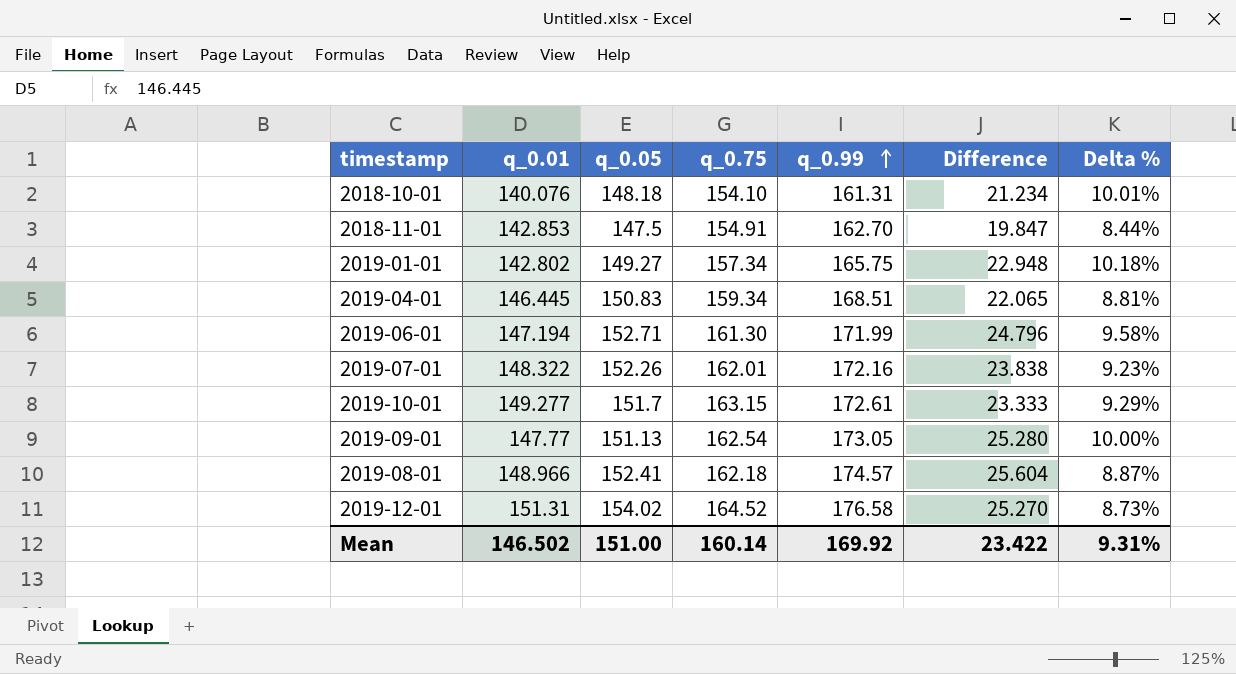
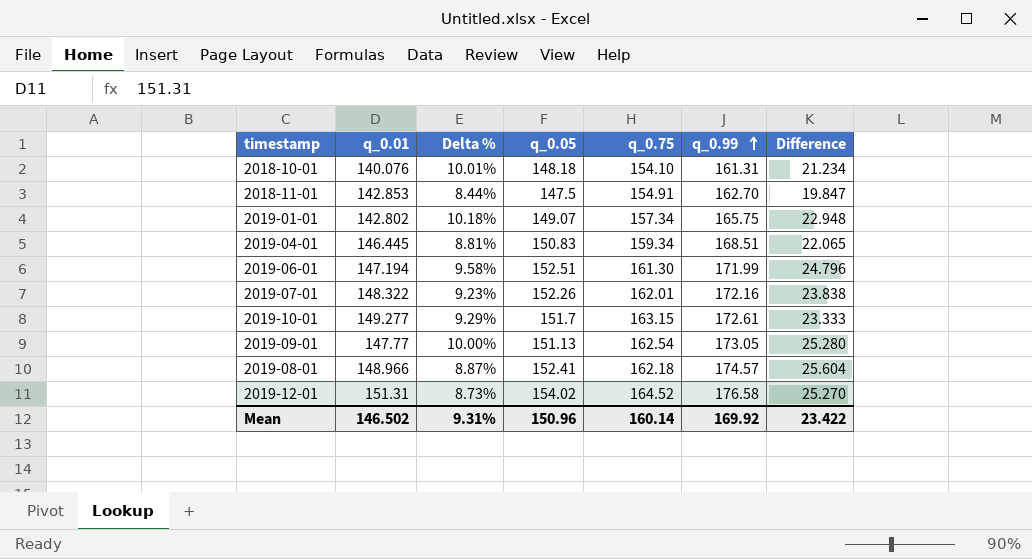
column Delta % | position: 7 -> 3
2019-01-01 | q_0.05: 149.27 -> 149.07
2019-06-01 | q_0.05: 152.71 -> 152.51
Mean | q_0.05: 151.00 -> 150.96

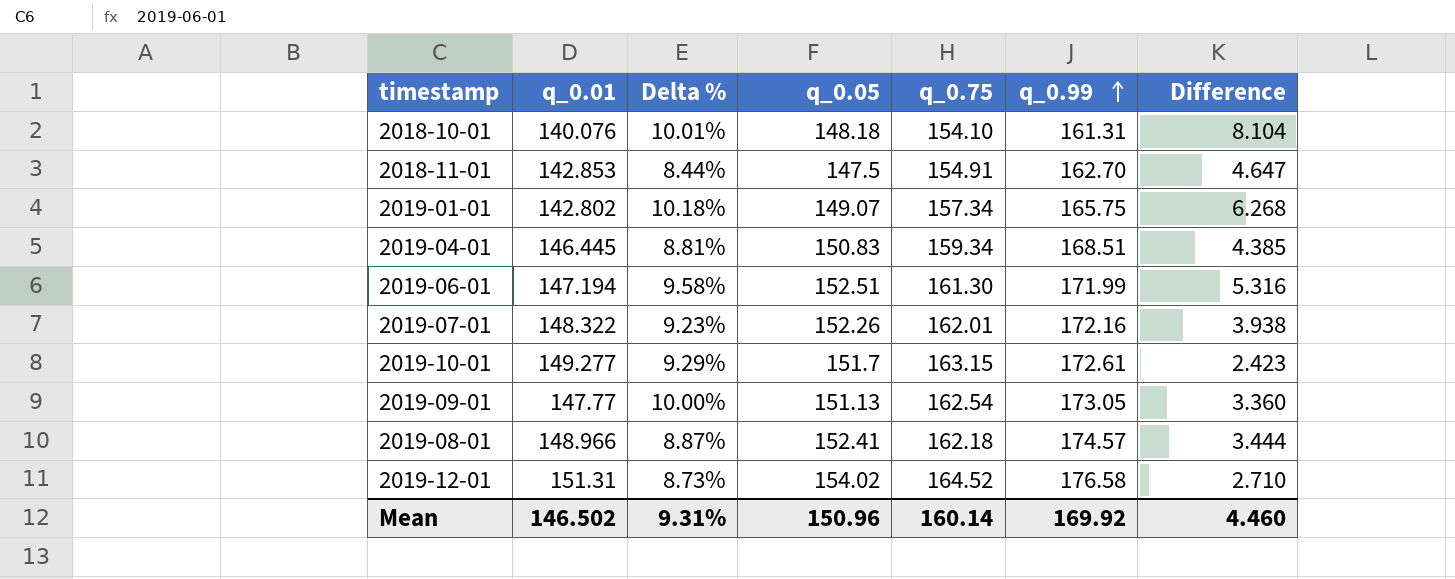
column Difference | formula: [q_0.99] - [q_0.01] -> [q_0.05] - [q_0.01]
Mean | Difference: 23.422 -> 4.460

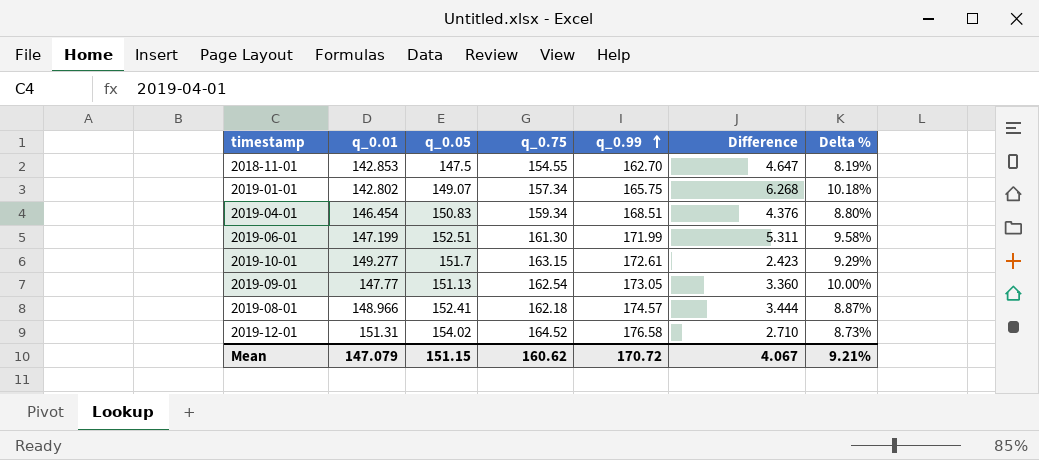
column Delta % | position: 3 -> 7
row 2018-10-01: 140.076 | 10.01% | 148.18 | 154.10 | 161.31 | 8.104 -> none
row 2019-07-01: 148.322 | 9.23% | 152.26 | 162.01 | 172.16 | 3.938 -> none
2018-11-01 | q_0.75: 154.91 -> 154.55
2018-11-01 | Delta %: 8.44% -> 8.19%
2019-04-01 | q_0.01: 146.445 -> 146.454
2019-04-01 | Difference: 4.385 -> 4.376
2019-04-01 | Delta %: 8.81% -> 8.80%
2019-06-01 | q_0.01: 147.194 -> 147.199
2019-06-01 | Difference: 5.316 -> 5.311
Mean | q_0.01: 146.502 -> 147.079
Mean | q_0.05: 150.96 -> 151.15
Mean | q_0.75: 160.14 -> 160.62
Mean | q_0.99: 169.92 -> 170.72
Mean | Difference: 4.460 -> 4.067
Mean | Delta %: 9.31% -> 9.21%

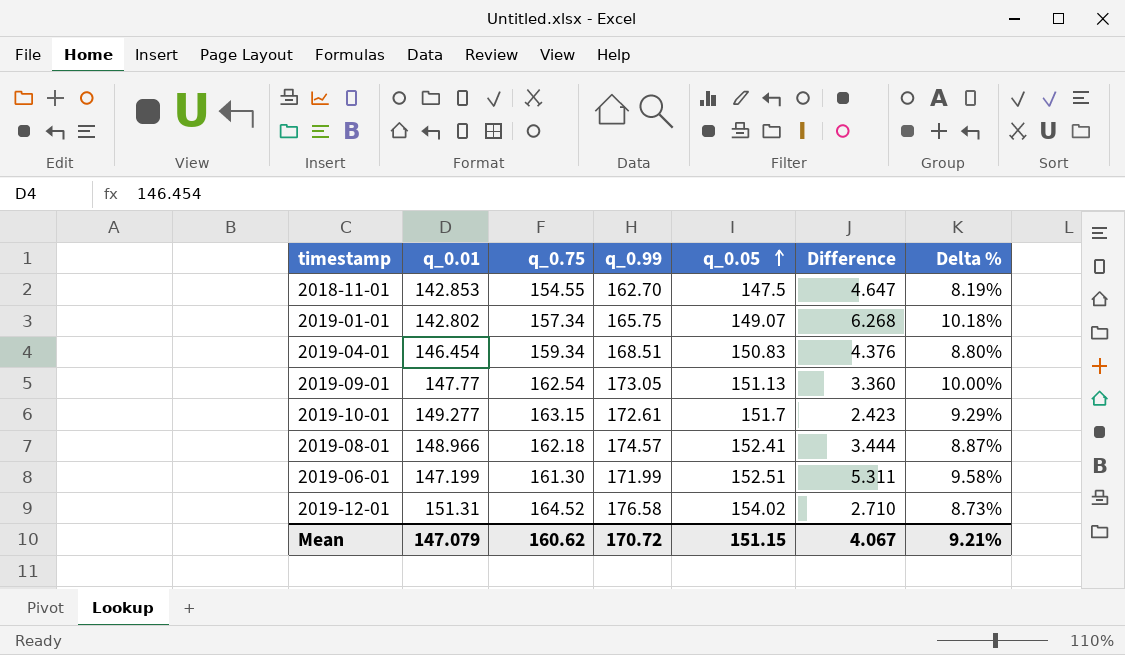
row order: q_0.99 ascending -> q_0.05 ascending
column q_0.05 | position: 3 -> 5

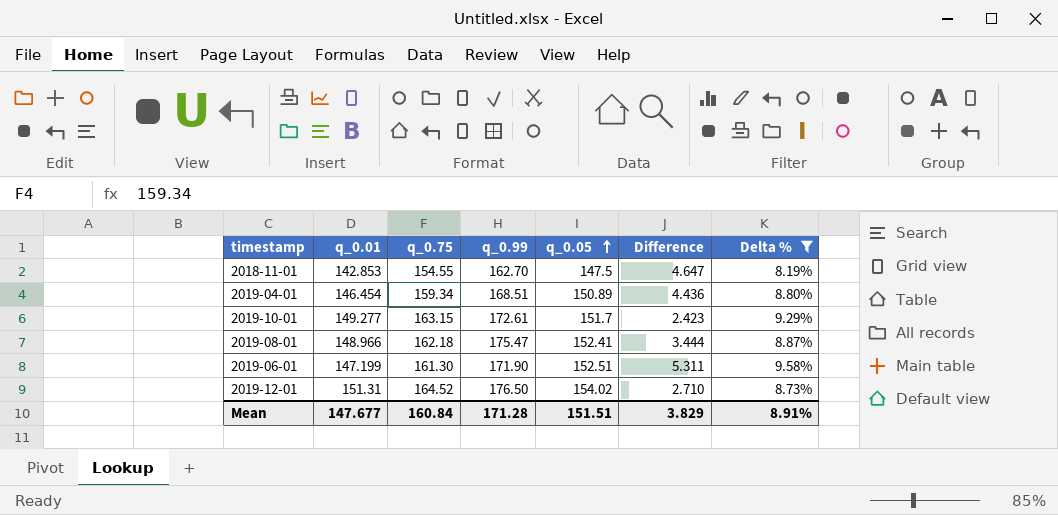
filter: none -> Delta % <= 9.58%
2019-04-01 | q_0.05: 150.83 -> 150.89
2019-04-01 | Difference: 4.376 -> 4.436
2019-08-01 | q_0.99: 174.57 -> 175.47
2019-06-01 | q_0.99: 171.99 -> 171.90
2019-12-01 | q_0.99: 176.58 -> 176.50
Mean | q_0.01: 147.079 -> 147.677
Mean | q_0.75: 160.62 -> 160.84
Mean | q_0.99: 170.72 -> 171.28
Mean | q_0.05: 151.15 -> 151.51
Mean | Difference: 4.067 -> 3.829
Mean | Delta %: 9.21% -> 8.91%

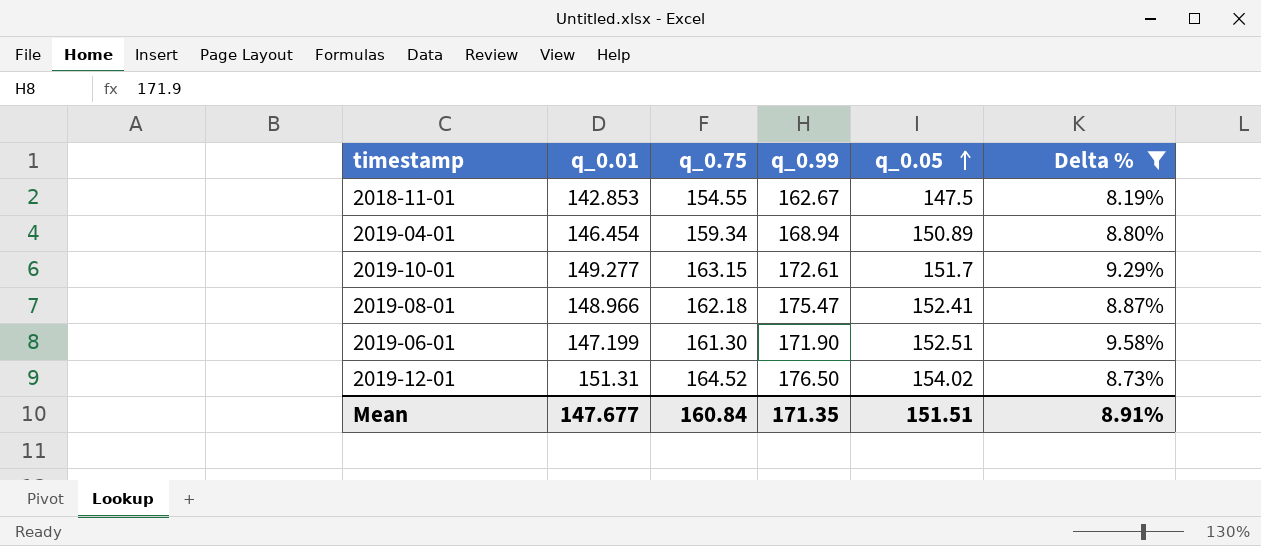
column Difference | formula: [q_0.05] - [q_0.01] -> none
2018-11-01 | q_0.99: 162.70 -> 162.67
2019-04-01 | q_0.99: 168.51 -> 168.94
Mean | q_0.99: 171.28 -> 171.35

